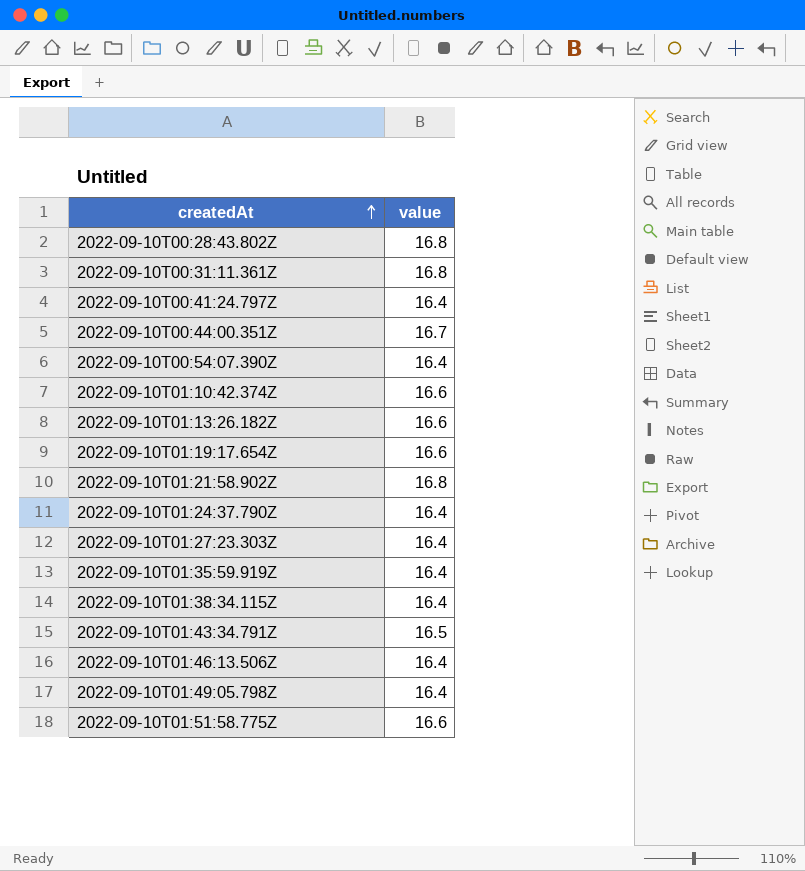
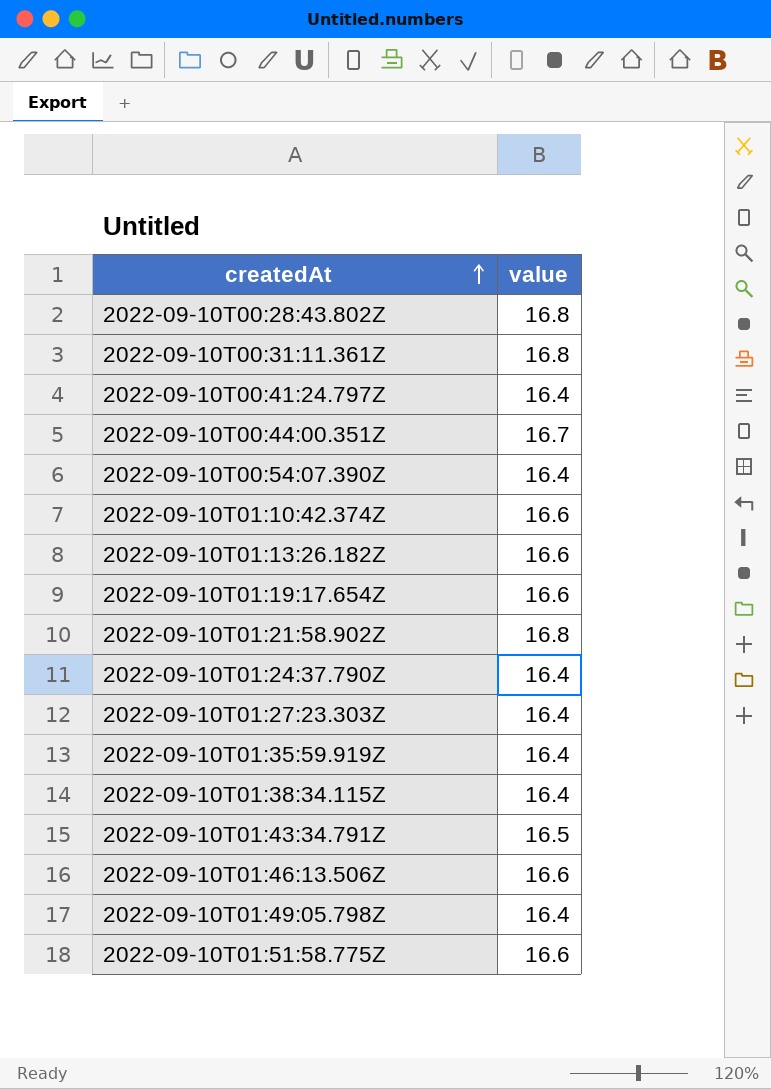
2022-09-10T01:46:13.506Z | value: 16.4 -> 16.6

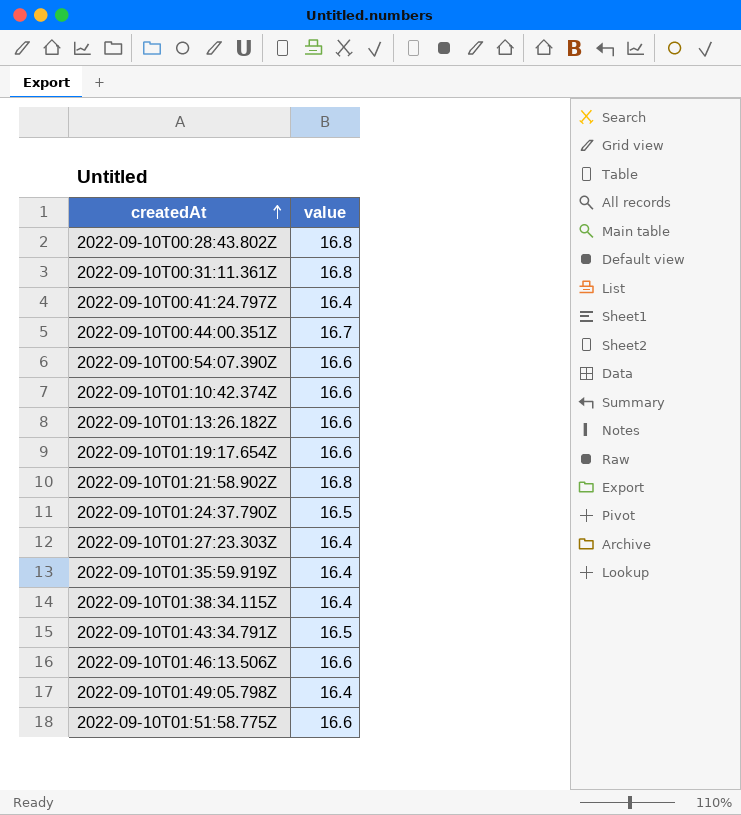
2022-09-10T00:54:07.390Z | value: 16.4 -> 16.6
2022-09-10T01:24:37.790Z | value: 16.4 -> 16.5

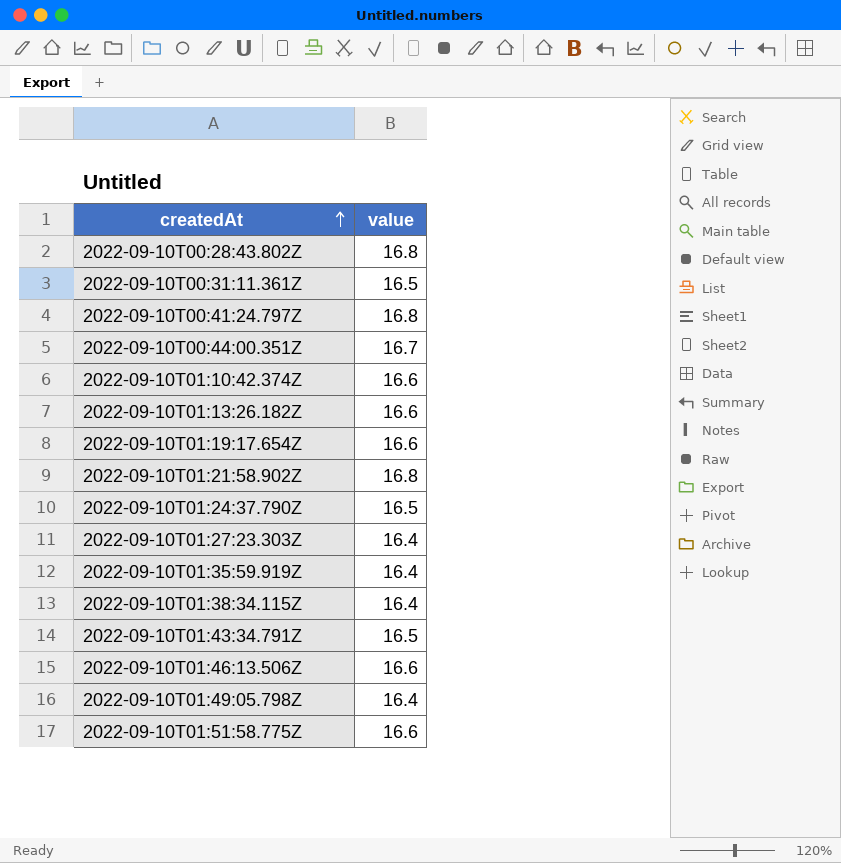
row 2022-09-10T00:54:07.390Z: 16.6 -> none
2022-09-10T00:31:11.361Z | value: 16.8 -> 16.5
2022-09-10T00:41:24.797Z | value: 16.4 -> 16.8

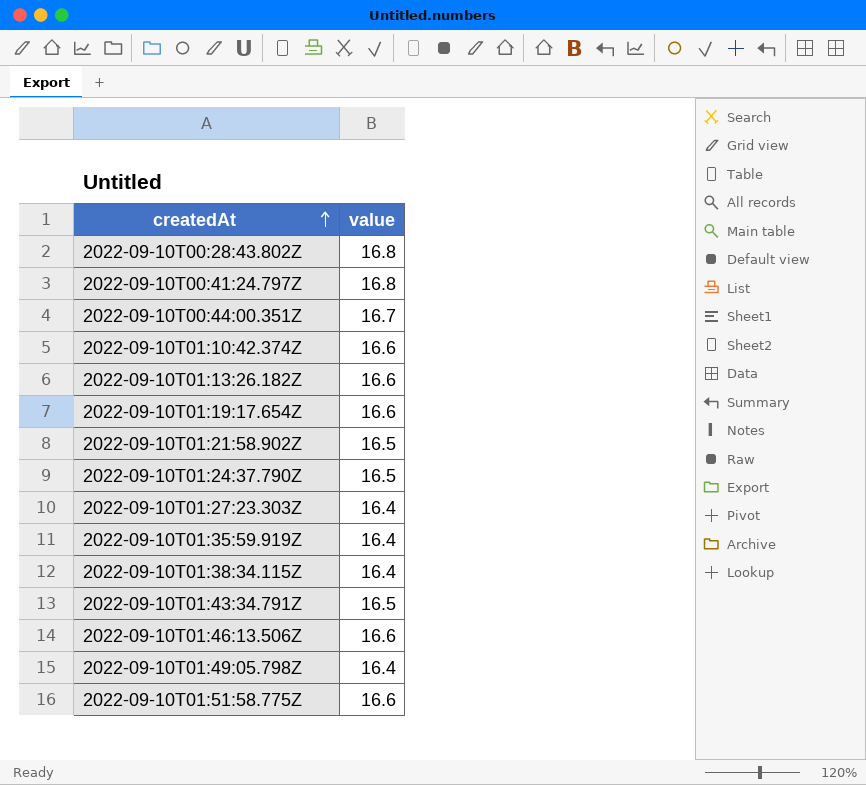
row 2022-09-10T00:31:11.361Z: 16.5 -> none
2022-09-10T01:21:58.902Z | value: 16.8 -> 16.5

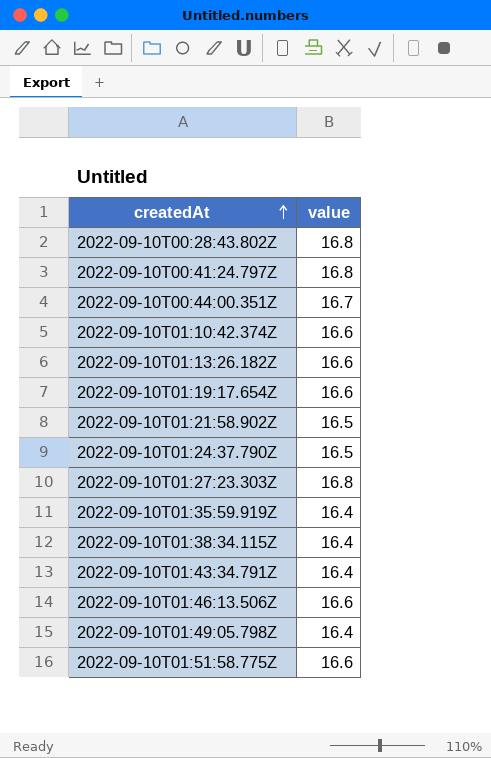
2022-09-10T01:27:23.303Z | value: 16.4 -> 16.8
2022-09-10T01:43:34.791Z | value: 16.5 -> 16.4

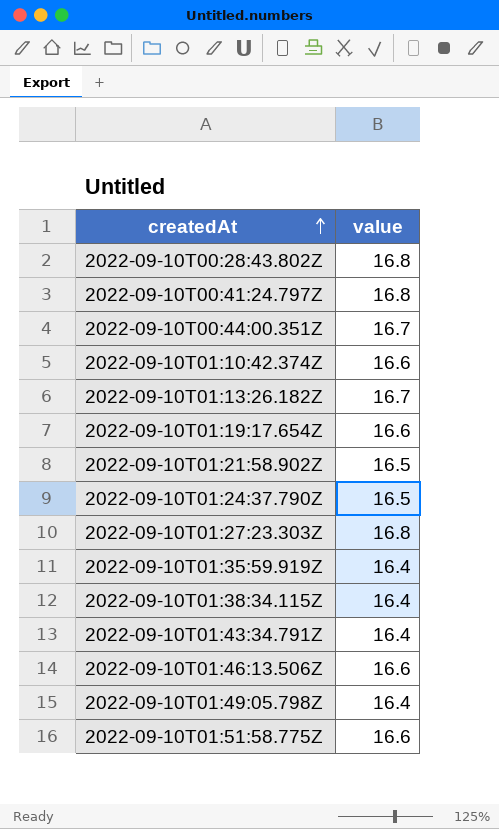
2022-09-10T01:13:26.182Z | value: 16.6 -> 16.7

